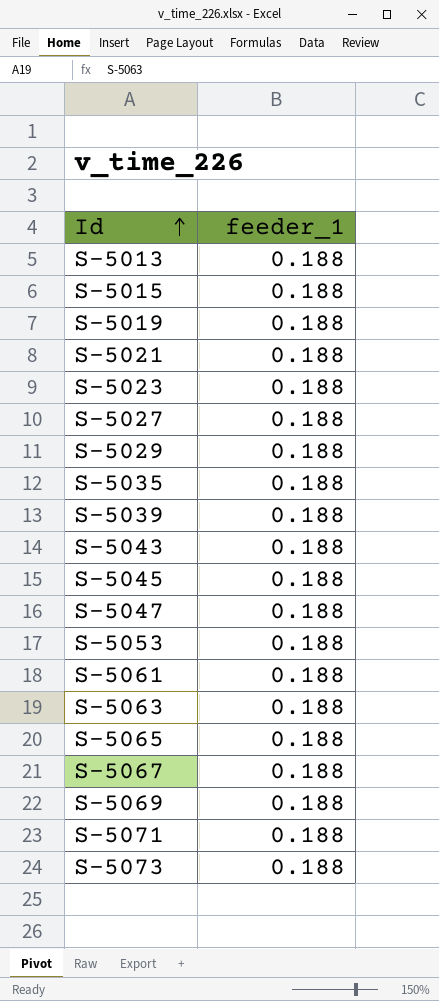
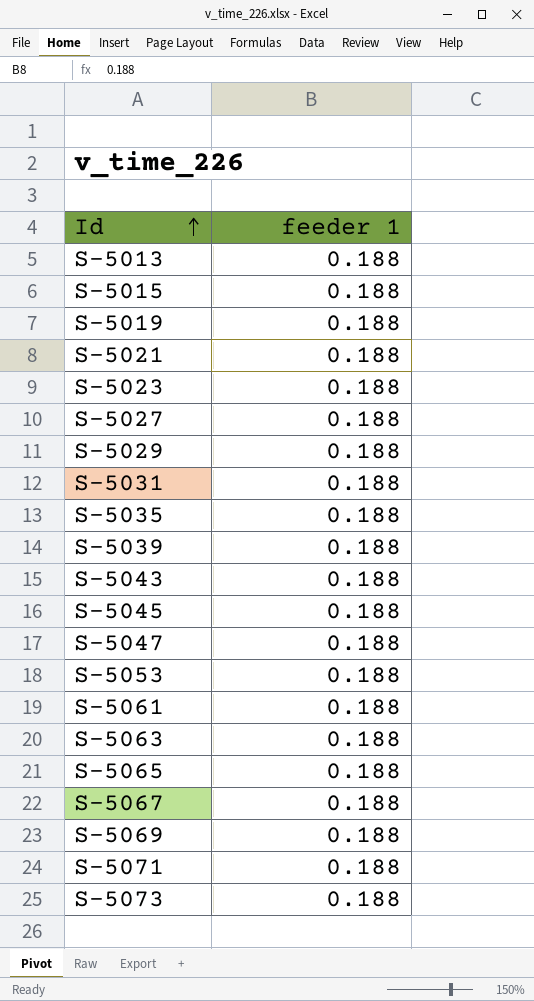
column name: feeder_1 -> feeder 1
row S-5031: none -> 0.188

